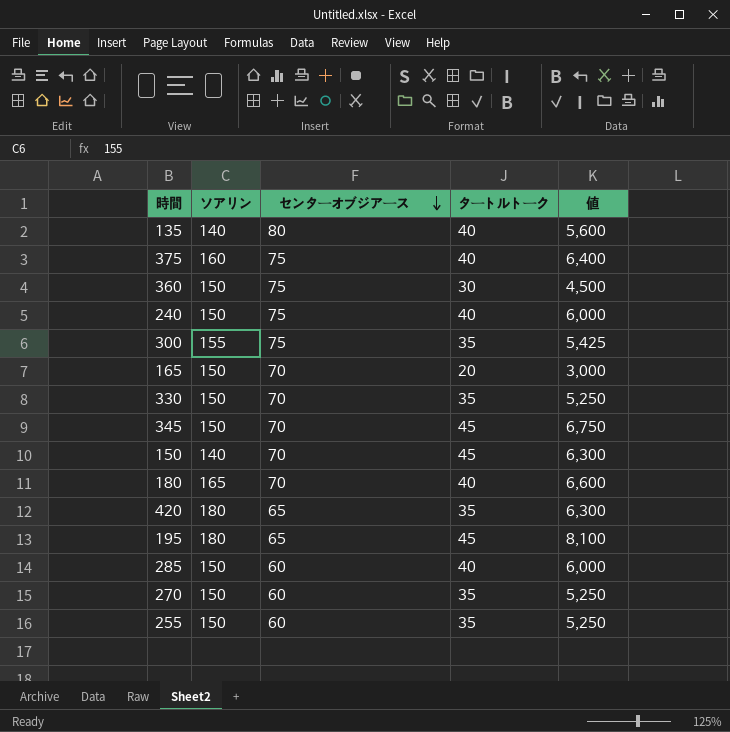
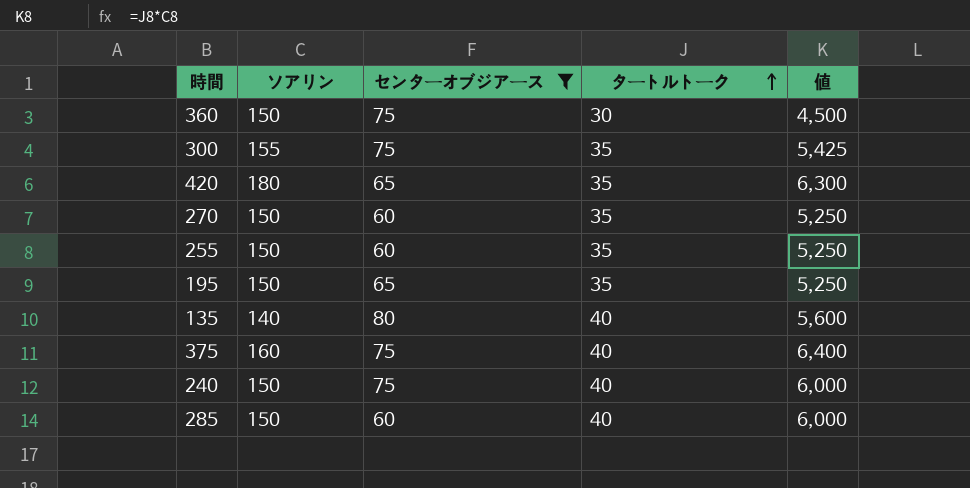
filter: none -> センターオブジアース != 70
row order: センターオブジアース descending -> タートルトーク ascending
195 | ソアリン: 180 -> 150
195 | タートルトーク: 45 -> 35
195 | 値: 8,100 -> 5,250

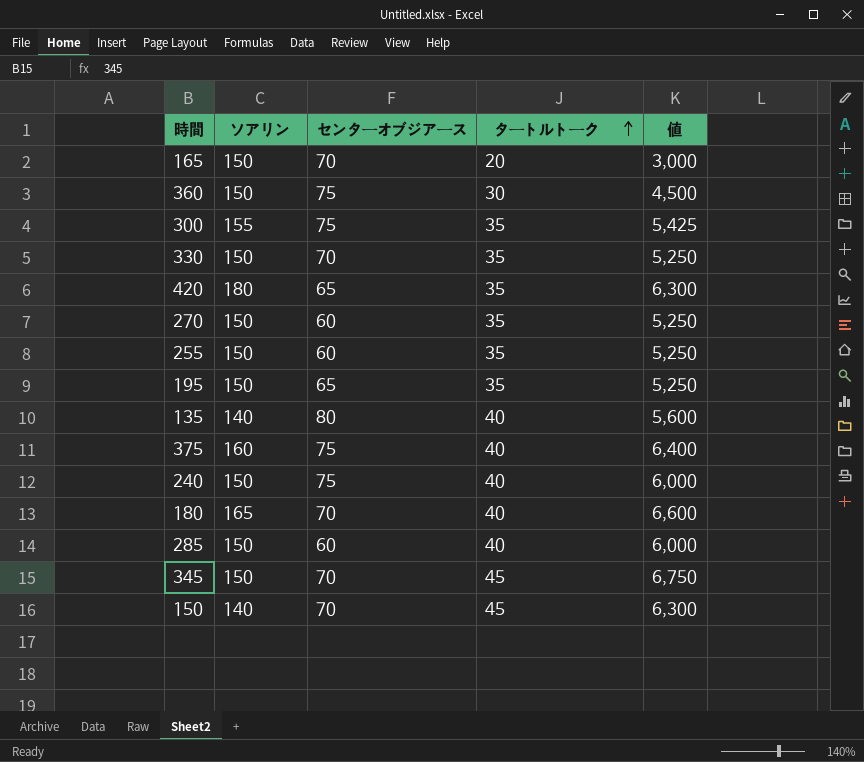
filter: センターオブジアース != 70 -> none

